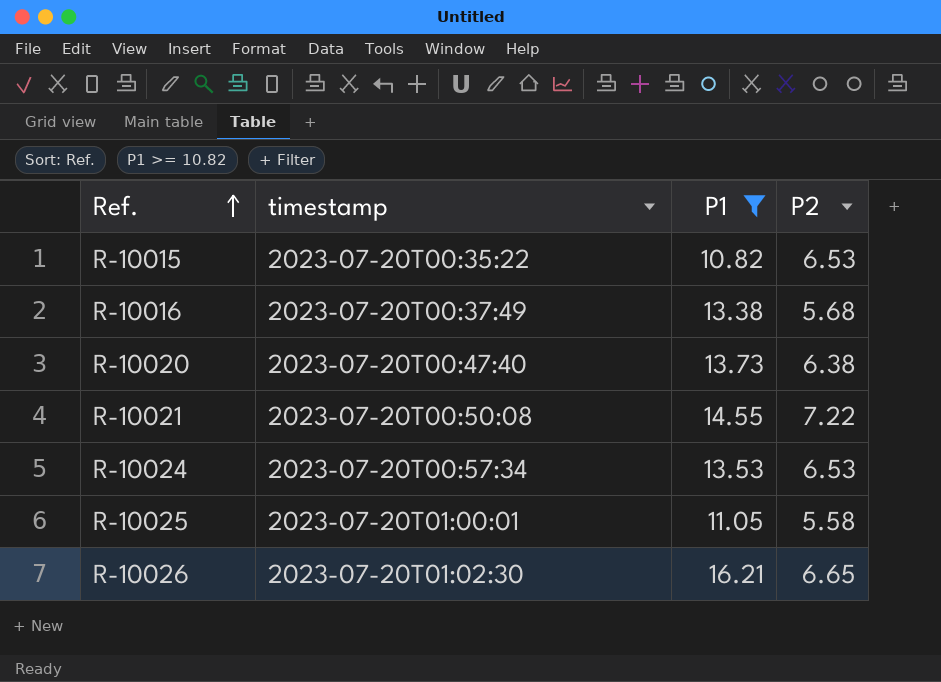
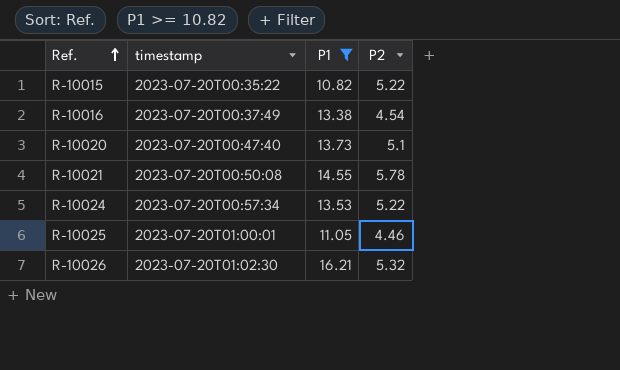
R-10015 | P2: 6.53 -> 5.22
R-10016 | P2: 5.68 -> 4.54
R-10020 | P2: 6.38 -> 5.1
R-10021 | P2: 7.22 -> 5.78
R-10024 | P2: 6.53 -> 5.22
R-10025 | P2: 5.58 -> 4.46
R-10026 | P2: 6.65 -> 5.32

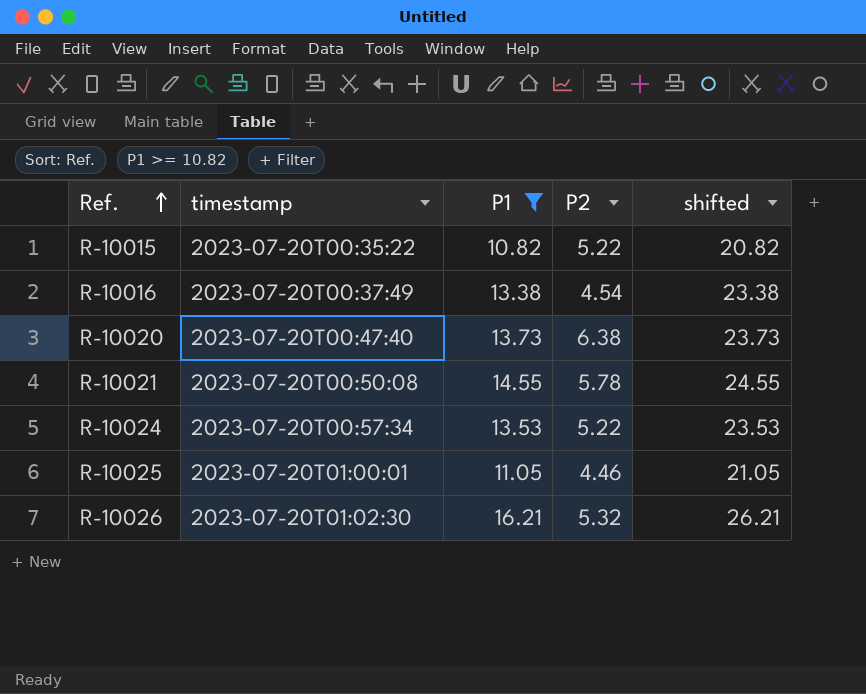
column shifted | formula: none -> [P1] + 10
R-10020 | P2: 5.1 -> 6.38

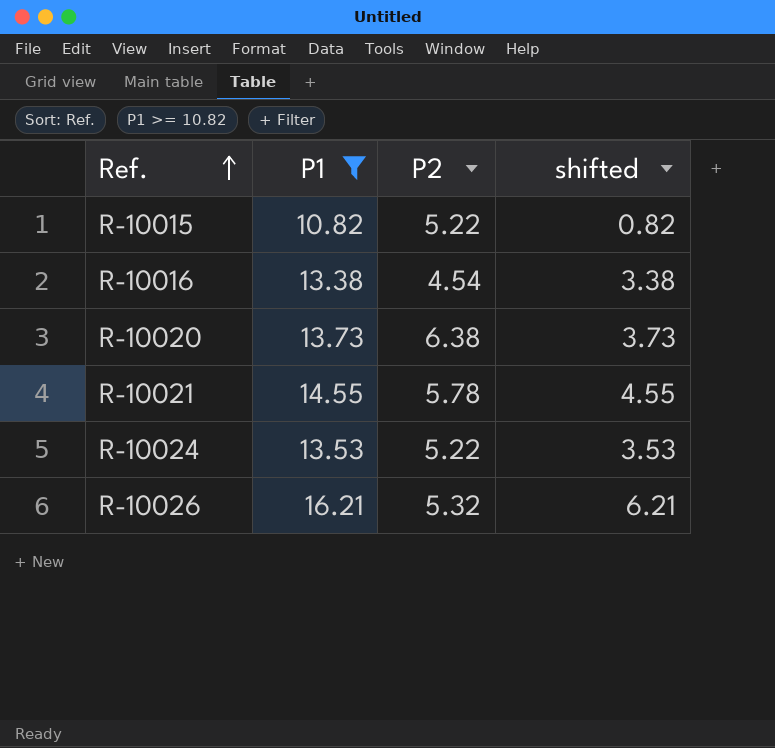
column timestamp | position: 2 -> none
column shifted | formula: [P1] + 10 -> [P1] - 10
row R-10025: 2023-07-20T01:00:01 | 11.05 | 4.46 | 21.05 -> none

